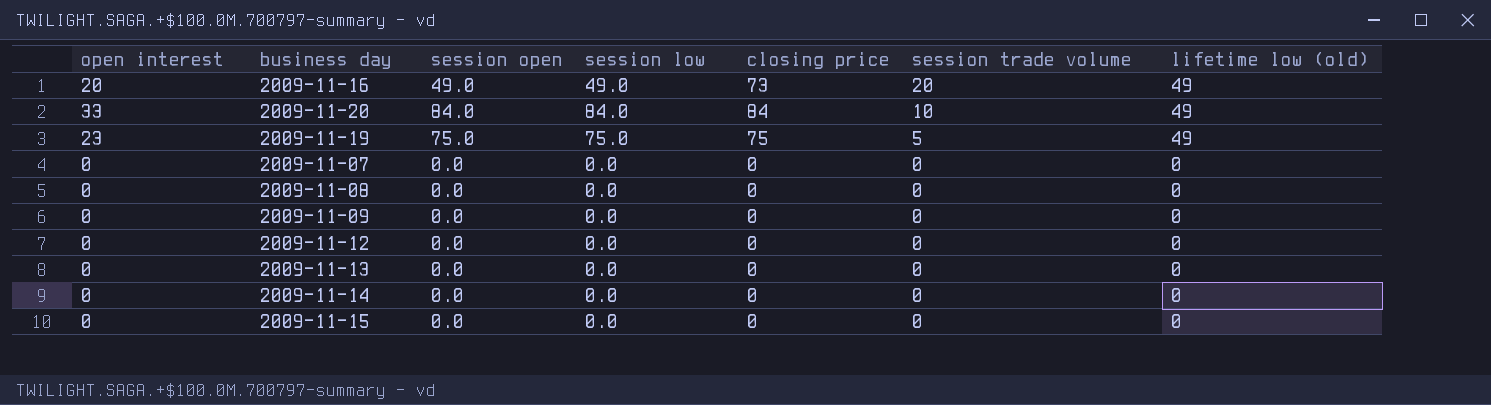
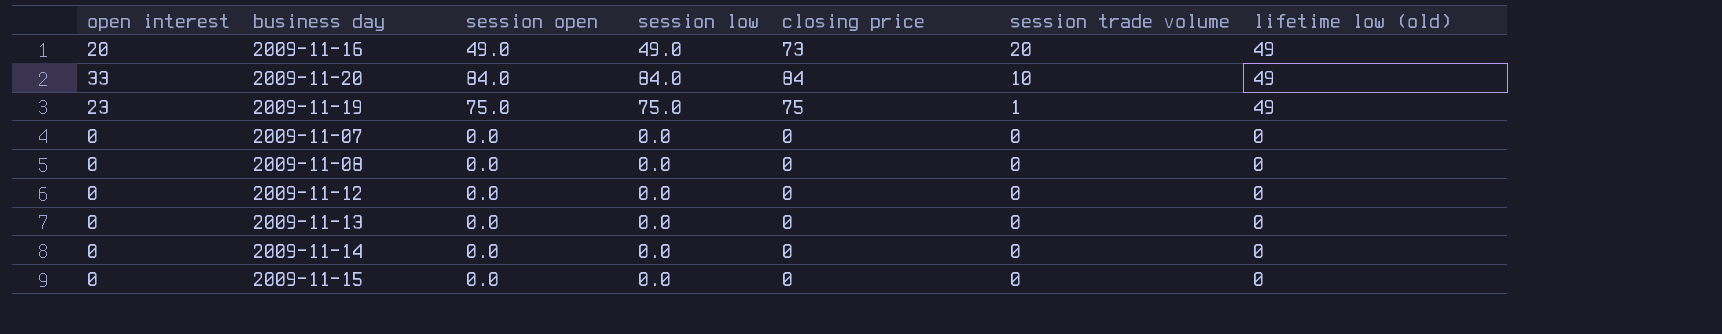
row 2009-11-09: 0 | 0.0 | 0.0 | 0 | 0 | 0 -> none
2009-11-19 | session trade volume: 5 -> 1

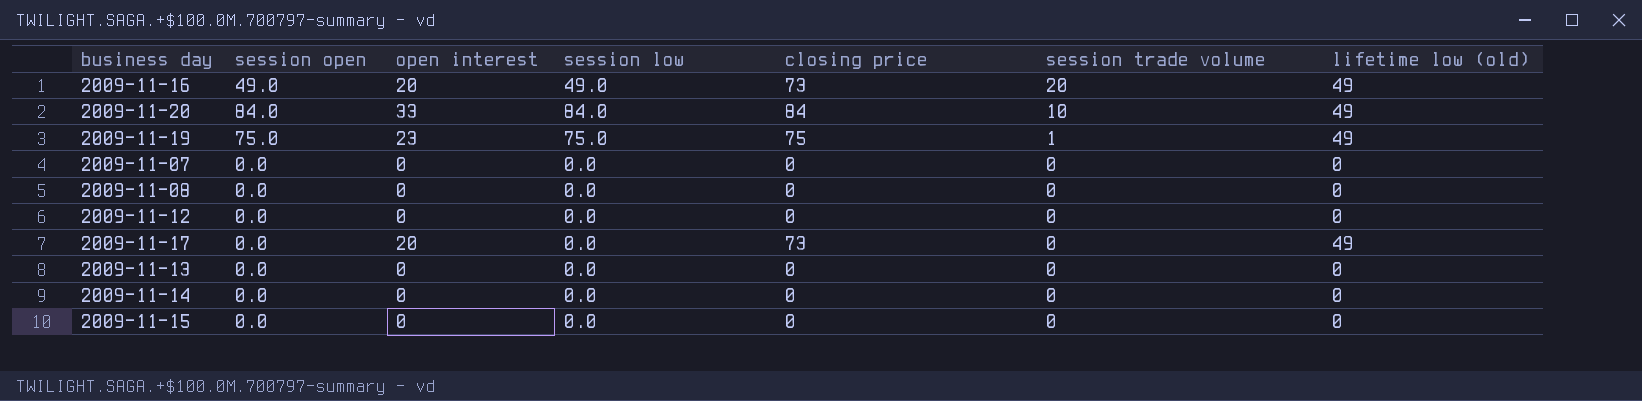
column open interest | position: 1 -> 3
row 2009-11-17: none -> 0.0 | 20 | 0.0 | 73 | 0 | 49

